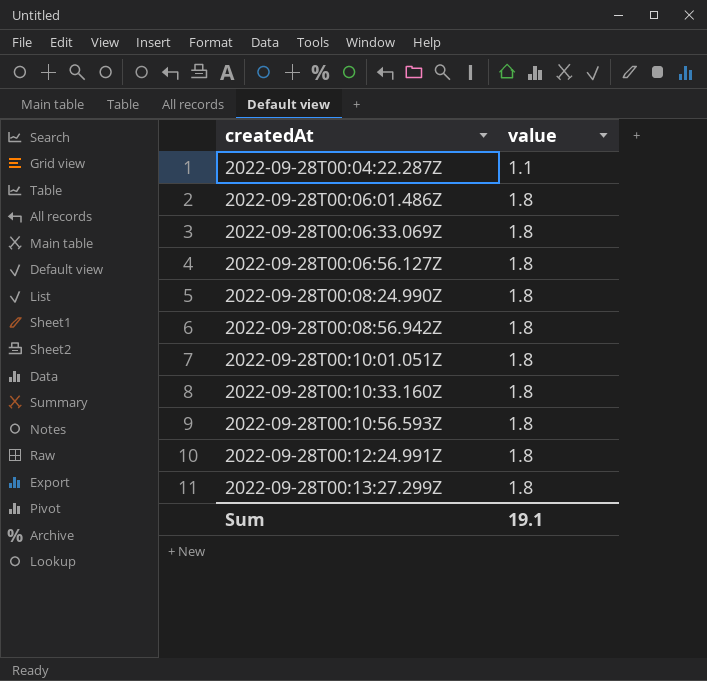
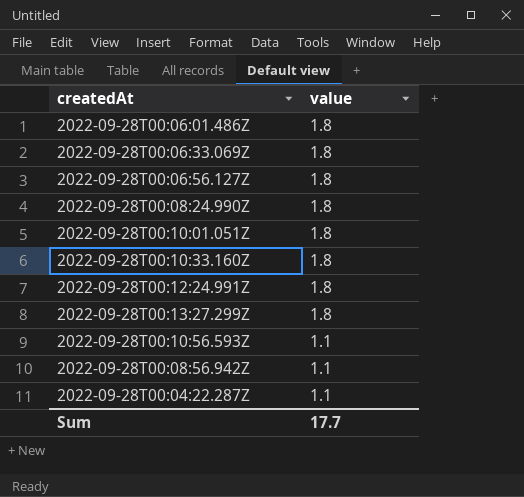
row order: createdAt ascending -> value descending
2022-09-28T00:10:56.593Z | value: 1.8 -> 1.1
2022-09-28T00:08:56.942Z | value: 1.8 -> 1.1
Sum | value: 19.1 -> 17.7

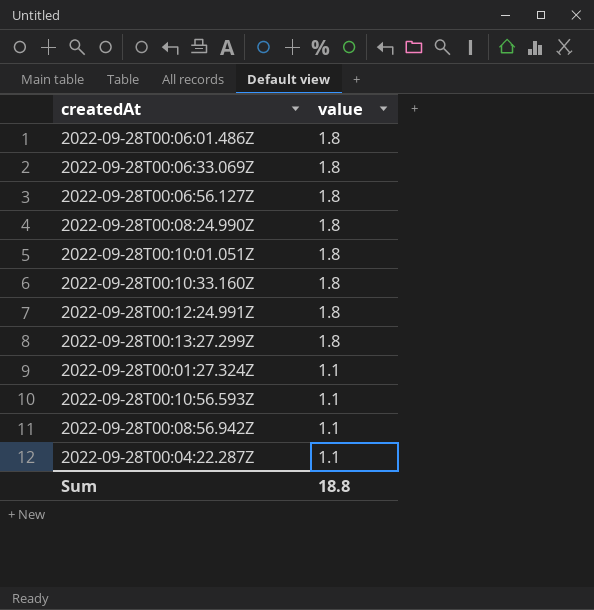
row 2022-09-28T00:01:27.324Z: none -> 1.1
Sum | value: 17.7 -> 18.8

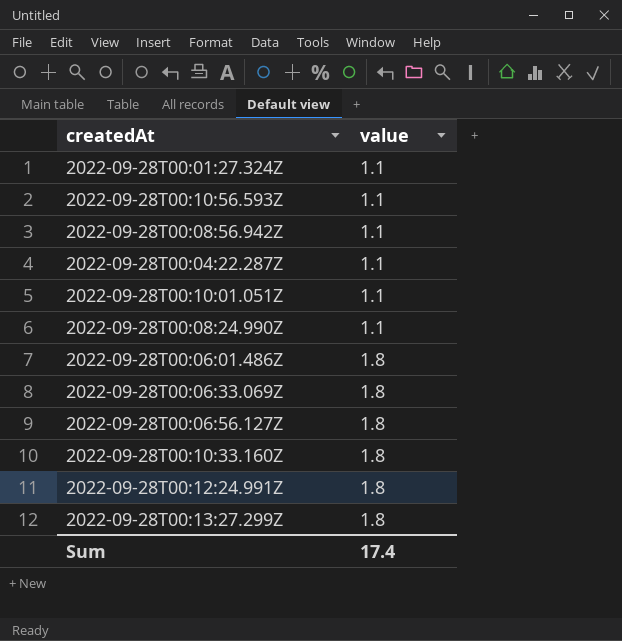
row order: value descending -> value ascending
2022-09-28T00:10:01.051Z | value: 1.8 -> 1.1
2022-09-28T00:08:24.990Z | value: 1.8 -> 1.1
Sum | value: 18.8 -> 17.4

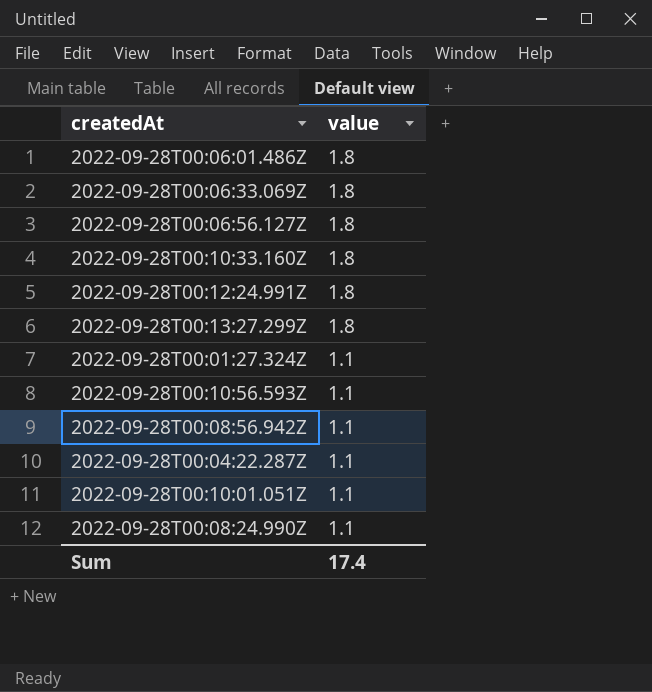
row order: value ascending -> value descending

